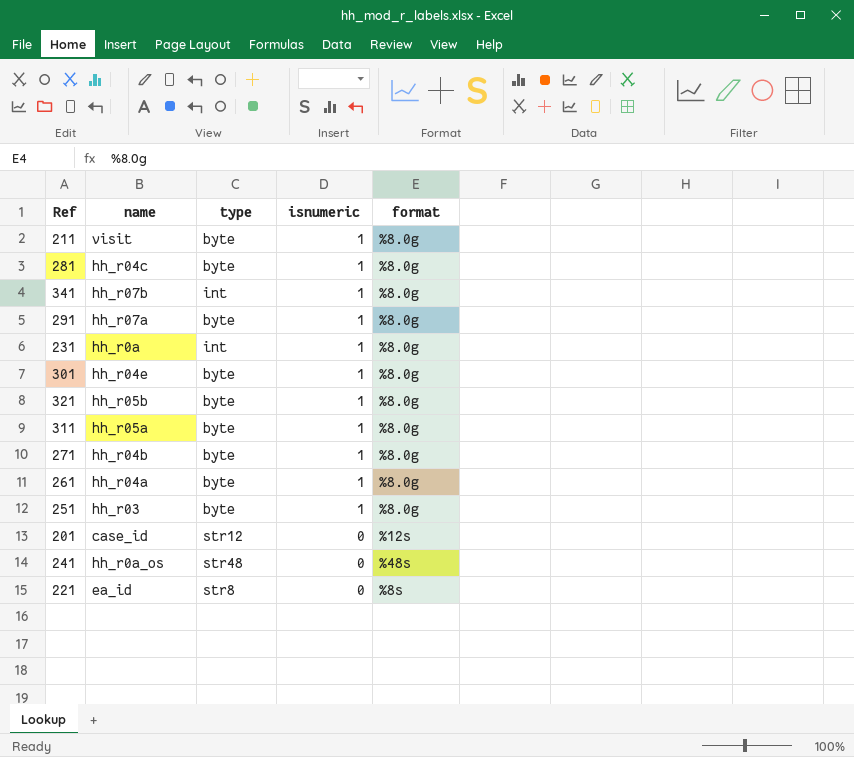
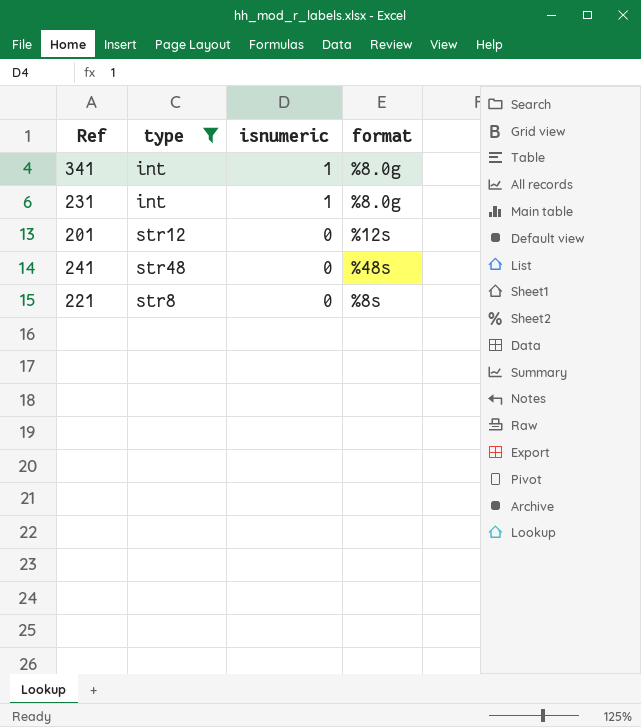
filter: none -> type != byte
column name | position: 2 -> none

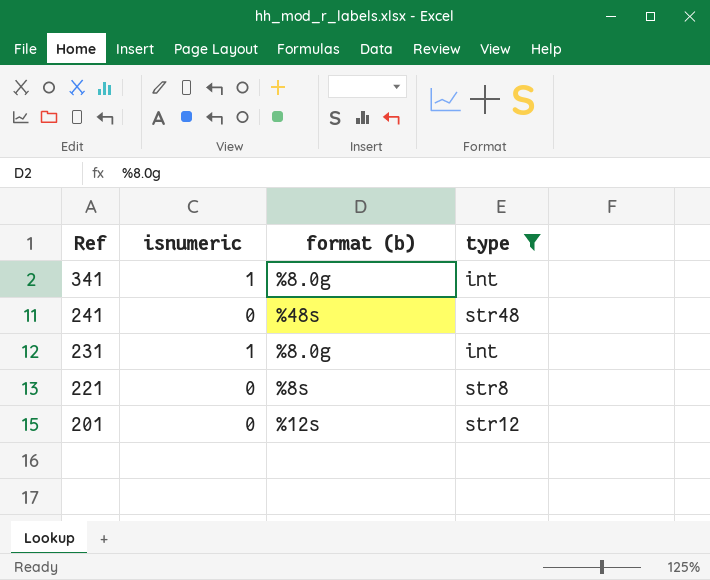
row order: isnumeric descending -> Ref descending
column name: format -> format (b)
column type | position: 2 -> 4

